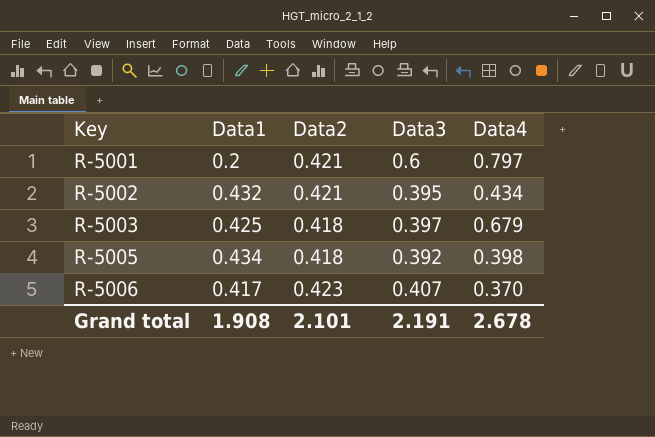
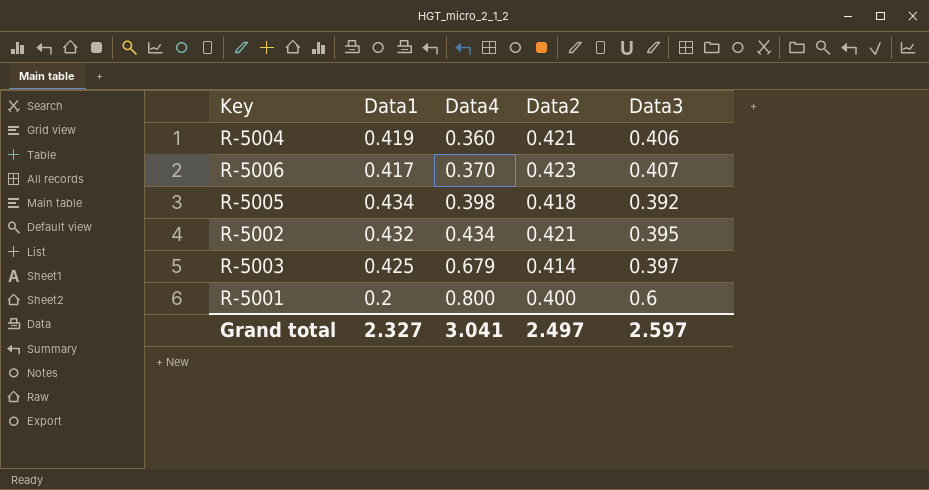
row order: Key ascending -> Data4 ascending
column Data4 | position: 5 -> 3
row R-5004: none -> 0.419 | 0.360 | 0.421 | 0.406
R-5003 | Data2: 0.418 -> 0.414
R-5001 | Data4: 0.797 -> 0.800
R-5001 | Data2: 0.421 -> 0.400
Grand total | Data1: 1.908 -> 2.327
Grand total | Data4: 2.678 -> 3.041
Grand total | Data2: 2.101 -> 2.497
Grand total | Data3: 2.191 -> 2.597

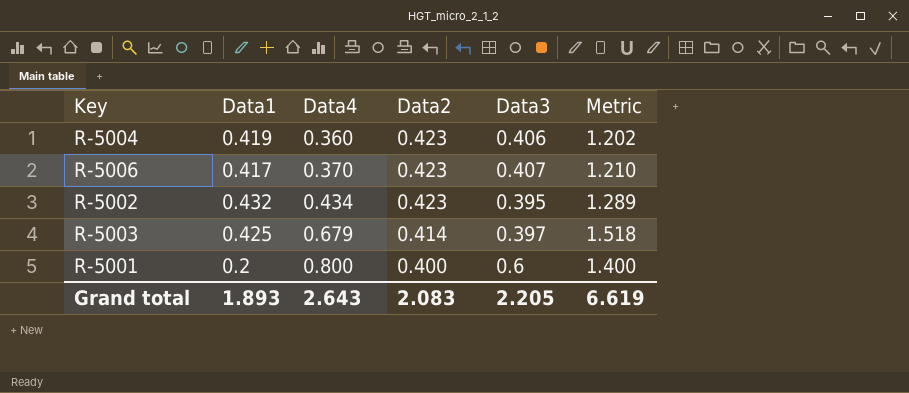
column Metric | formula: none -> [Data1] + [Data4] + [Data2]
row R-5005: 0.434 | 0.398 | 0.418 | 0.392 -> none
R-5004 | Data2: 0.421 -> 0.423
R-5002 | Data2: 0.421 -> 0.423
Grand total | Data1: 2.327 -> 1.893
Grand total | Data4: 3.041 -> 2.643
Grand total | Data2: 2.497 -> 2.083
Grand total | Data3: 2.597 -> 2.205

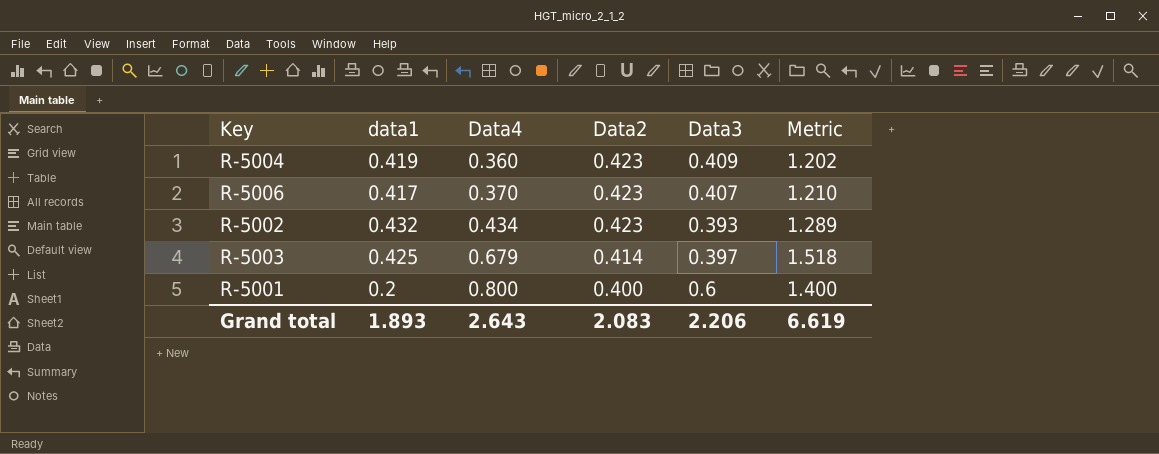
column name: Data1 -> data1
R-5004 | Data3: 0.406 -> 0.409
R-5002 | Data3: 0.395 -> 0.393
Grand total | Data3: 2.205 -> 2.206

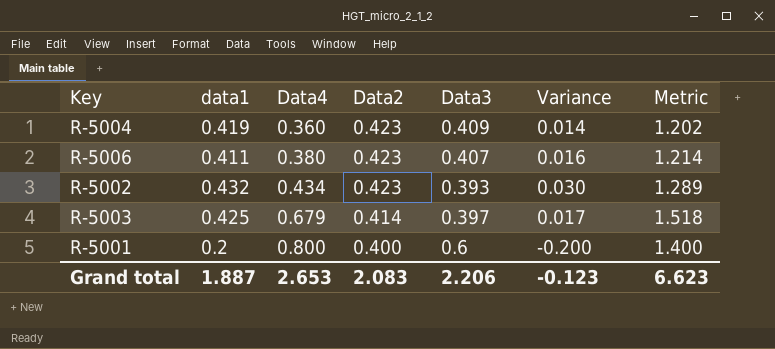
column Variance | formula: none -> [Data2] - [Data3]
R-5006 | data1: 0.417 -> 0.411
R-5006 | Data4: 0.370 -> 0.380
R-5006 | Metric: 1.210 -> 1.214
Grand total | data1: 1.893 -> 1.887
Grand total | Data4: 2.643 -> 2.653
Grand total | Metric: 6.619 -> 6.623

